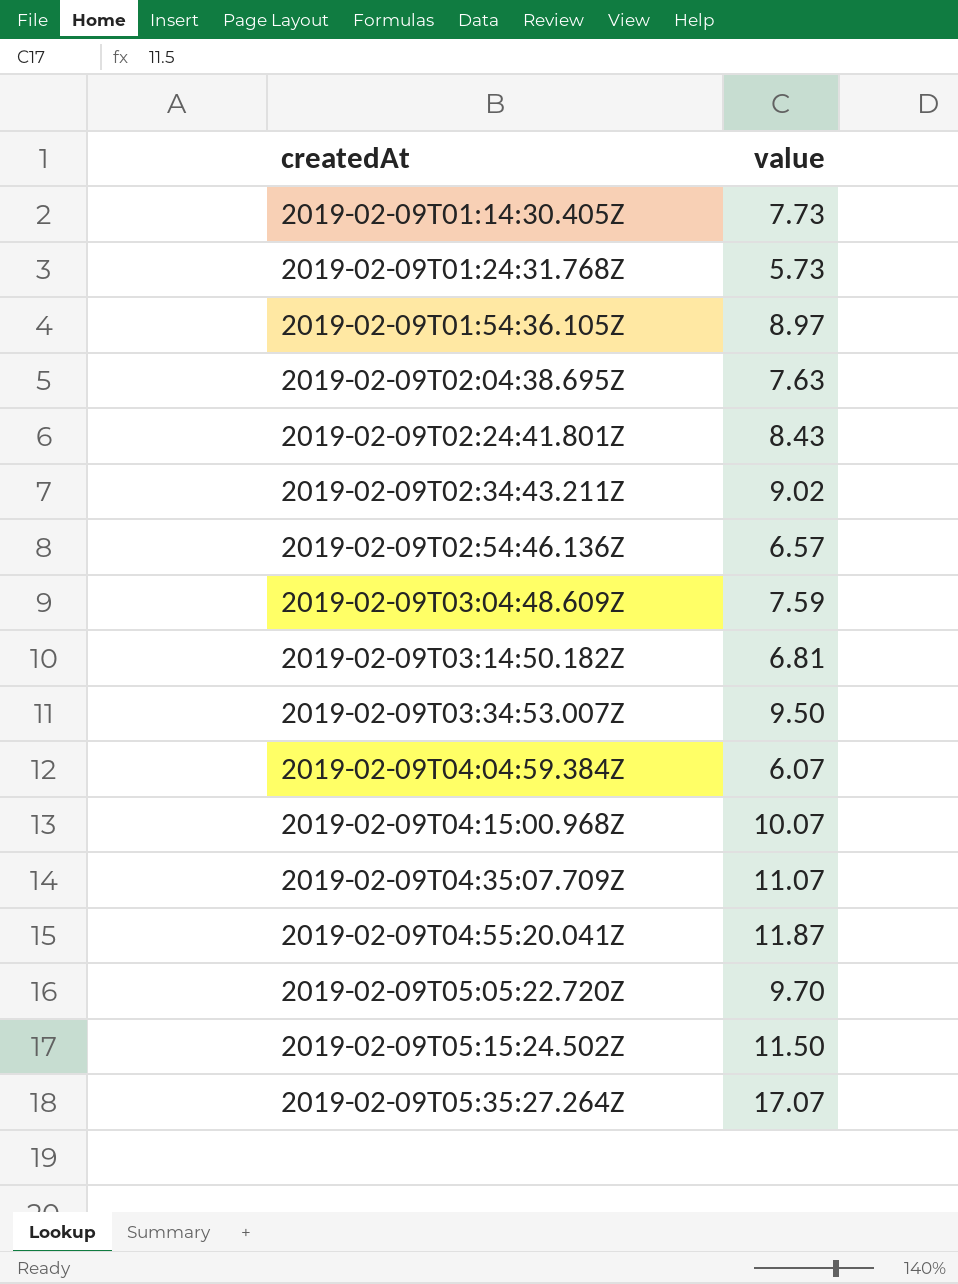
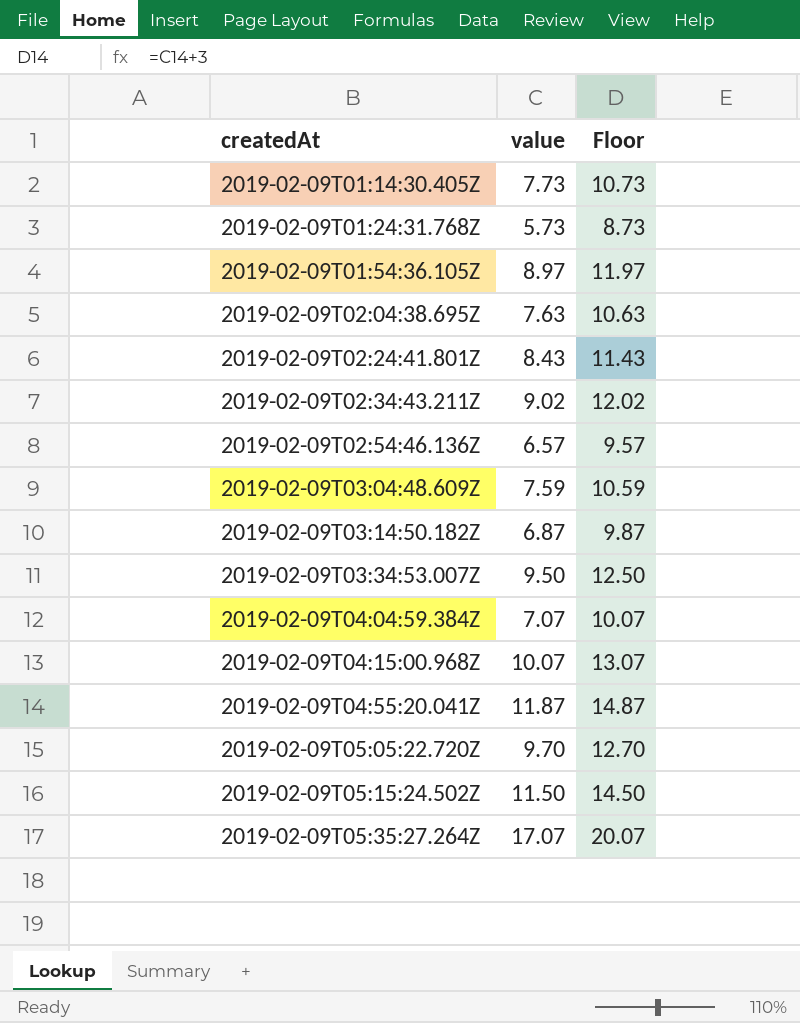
column Floor | formula: none -> [value] + 3
row 2019-02-09T04:35:07.709Z: 11.07 -> none
2019-02-09T03:14:50.182Z | value: 6.81 -> 6.87
2019-02-09T04:04:59.384Z | value: 6.07 -> 7.07

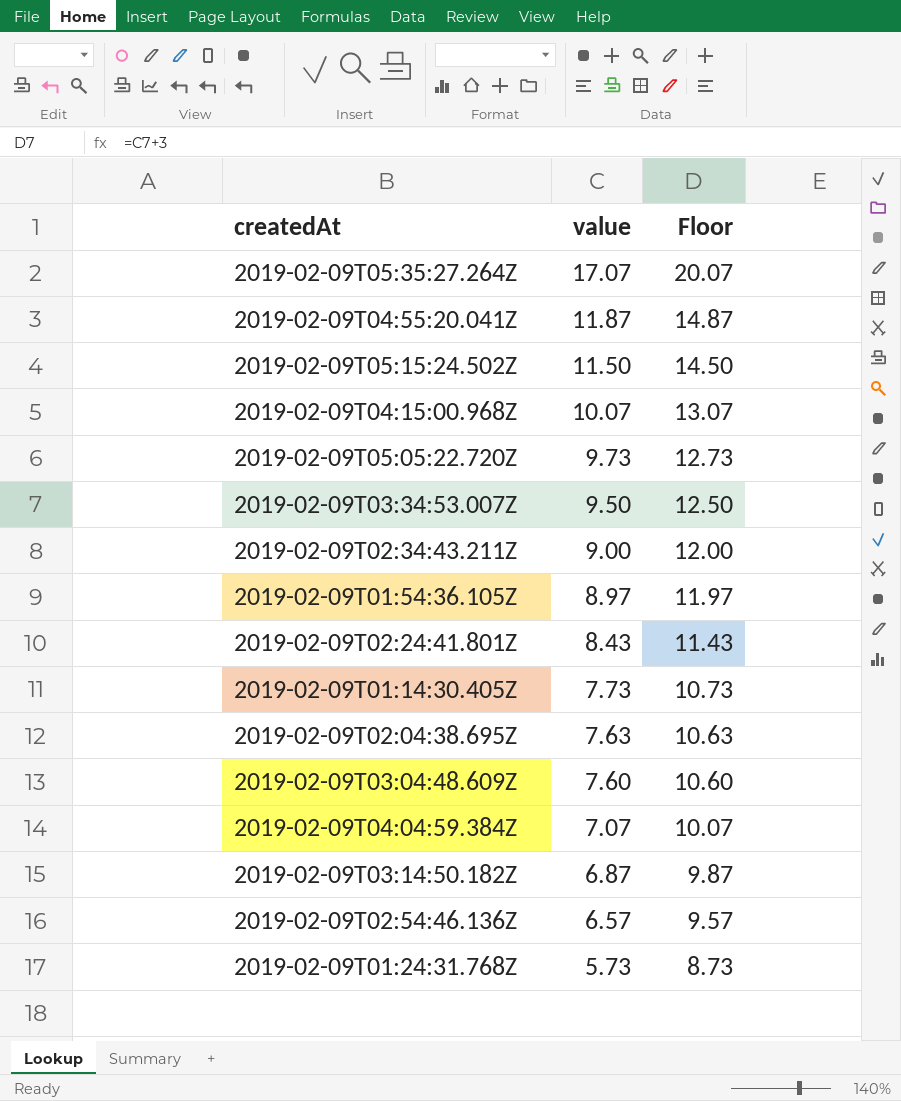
row order: createdAt ascending -> value descending
2019-02-09T05:05:22.720Z | value: 9.70 -> 9.73
2019-02-09T05:05:22.720Z | Floor: 12.70 -> 12.73
2019-02-09T02:34:43.211Z | value: 9.02 -> 9.00
2019-02-09T02:34:43.211Z | Floor: 12.02 -> 12.00
2019-02-09T03:04:48.609Z | value: 7.59 -> 7.60
2019-02-09T03:04:48.609Z | Floor: 10.59 -> 10.60

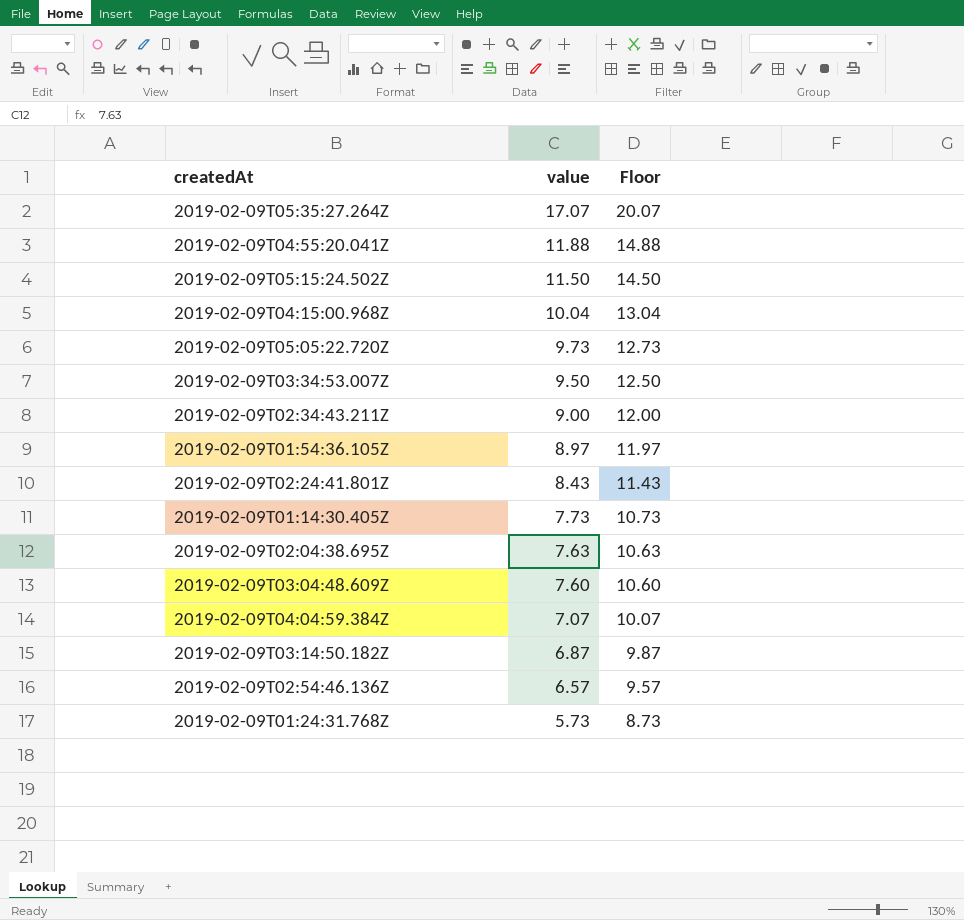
2019-02-09T04:55:20.041Z | value: 11.87 -> 11.88
2019-02-09T04:55:20.041Z | Floor: 14.87 -> 14.88
2019-02-09T04:15:00.968Z | value: 10.07 -> 10.04
2019-02-09T04:15:00.968Z | Floor: 13.07 -> 13.04

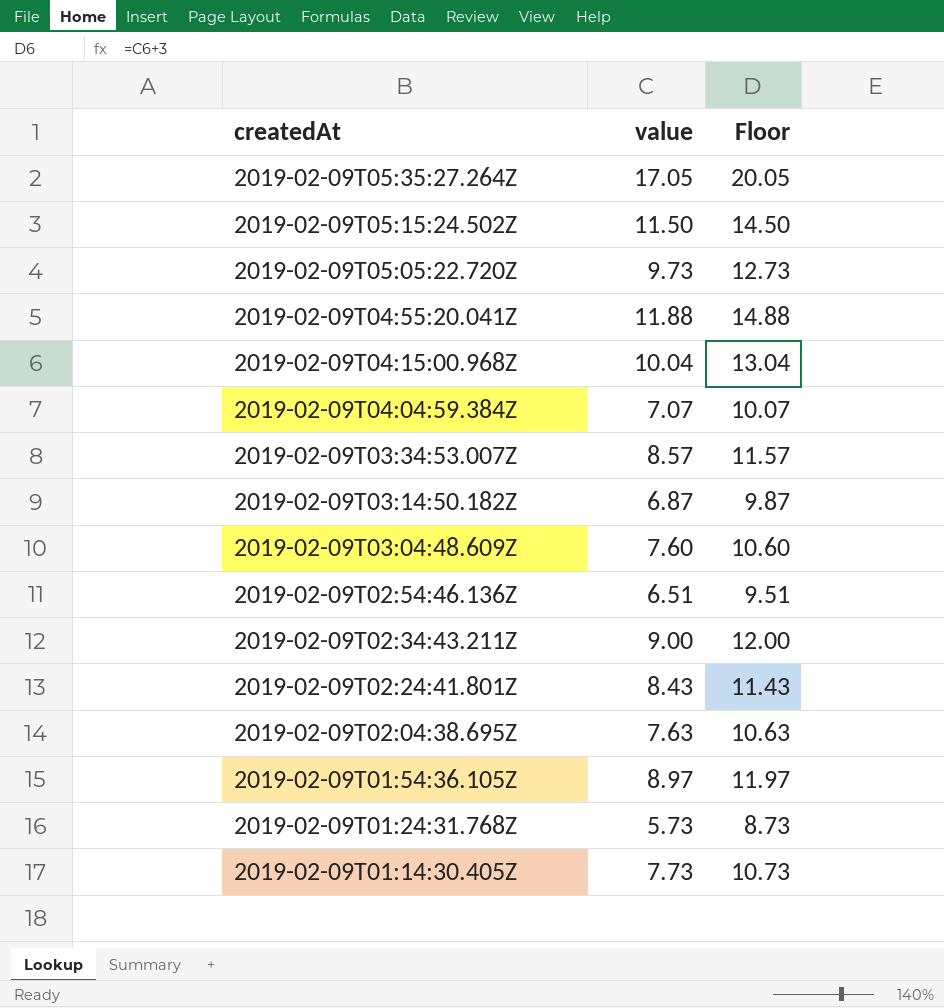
row order: value descending -> createdAt descending
2019-02-09T05:35:27.264Z | value: 17.07 -> 17.05
2019-02-09T05:35:27.264Z | Floor: 20.07 -> 20.05
2019-02-09T03:34:53.007Z | value: 9.50 -> 8.57
2019-02-09T03:34:53.007Z | Floor: 12.50 -> 11.57
2019-02-09T02:54:46.136Z | value: 6.57 -> 6.51
2019-02-09T02:54:46.136Z | Floor: 9.57 -> 9.51

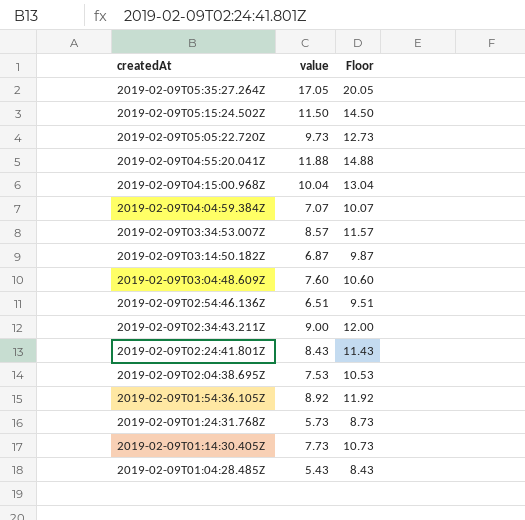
2019-02-09T02:04:38.695Z | value: 7.63 -> 7.53
2019-02-09T02:04:38.695Z | Floor: 10.63 -> 10.53
2019-02-09T01:54:36.105Z | value: 8.97 -> 8.92
2019-02-09T01:54:36.105Z | Floor: 11.97 -> 11.92
row 2019-02-09T01:04:28.485Z: none -> 5.43 | 8.43

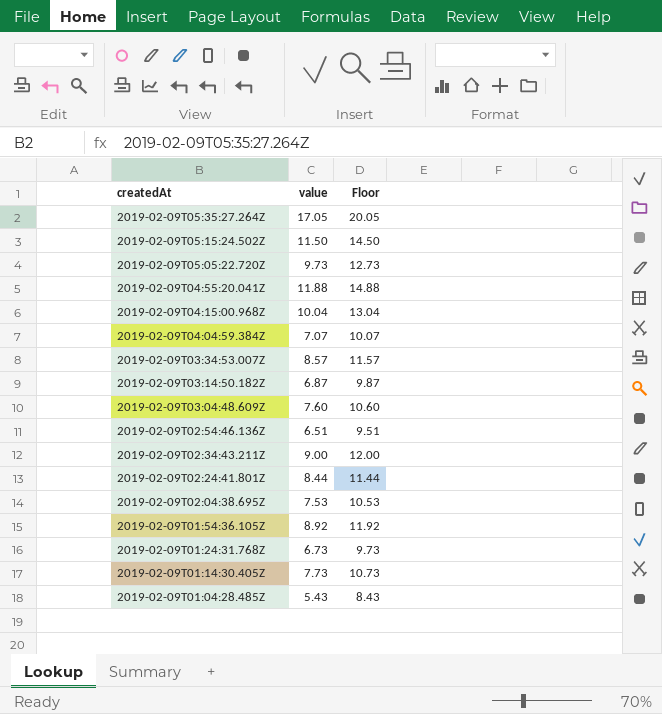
2019-02-09T02:24:41.801Z | value: 8.43 -> 8.44
2019-02-09T02:24:41.801Z | Floor: 11.43 -> 11.44
2019-02-09T01:24:31.768Z | value: 5.73 -> 6.73
2019-02-09T01:24:31.768Z | Floor: 8.73 -> 9.73

